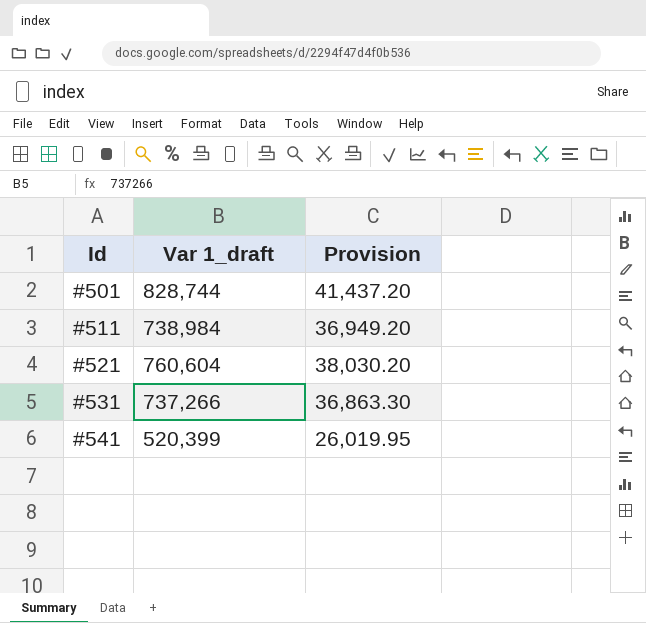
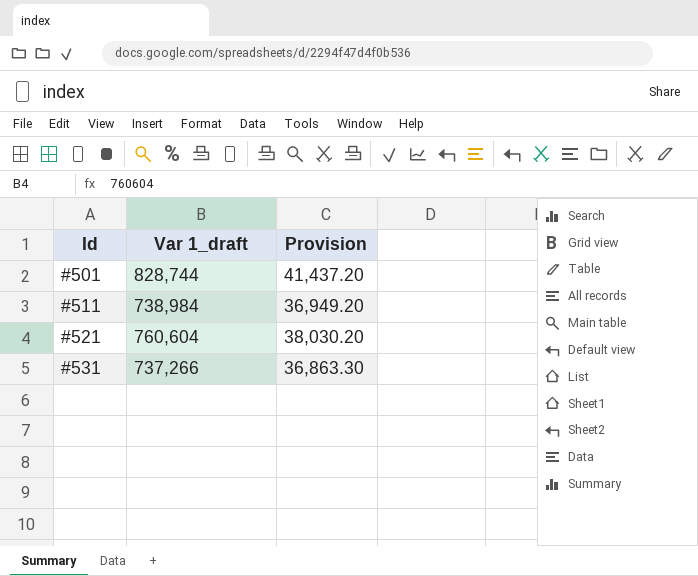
row #541: 520,399 | 26,019.95 -> none

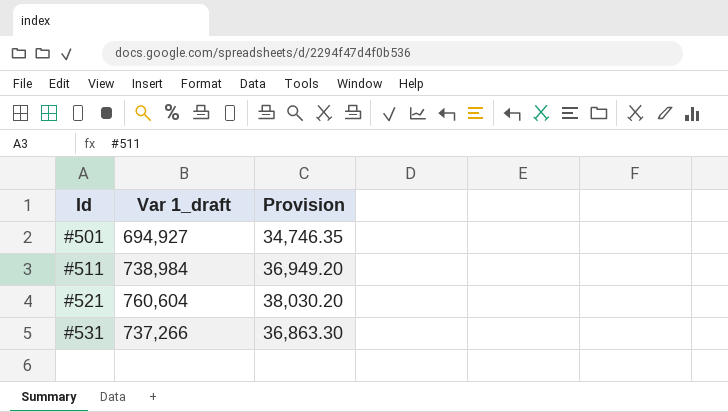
#501 | Var 1_draft: 828,744 -> 694,927
#501 | Provision: 41,437.20 -> 34,746.35

